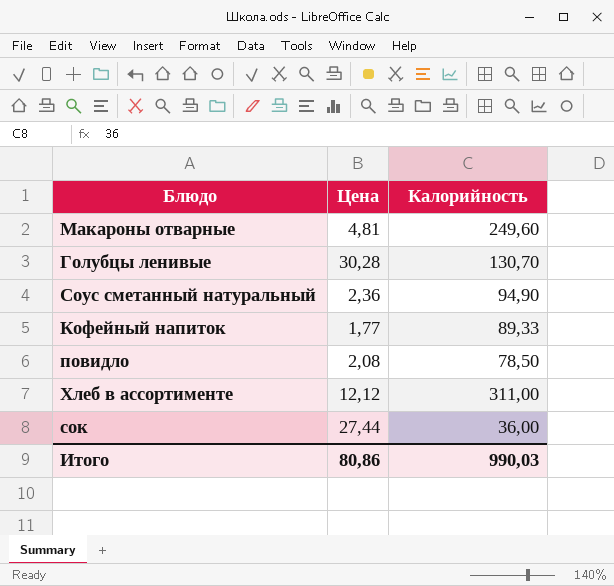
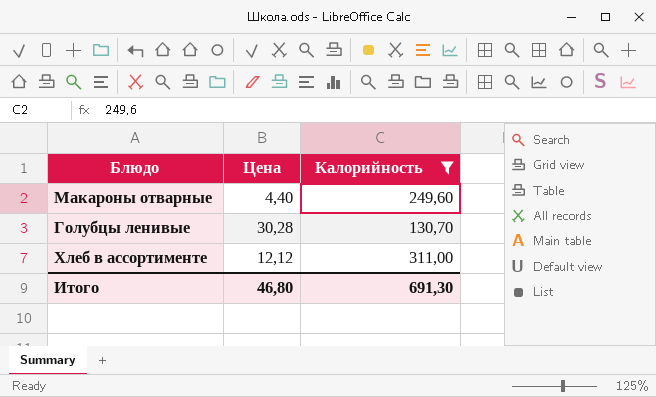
filter: none -> Калорийность >= 130,70
Макароны отварные | Цена: 4,81 -> 4,40
Итого | Цена: 80,86 -> 46,80
Итого | Калорийность: 990,03 -> 691,30

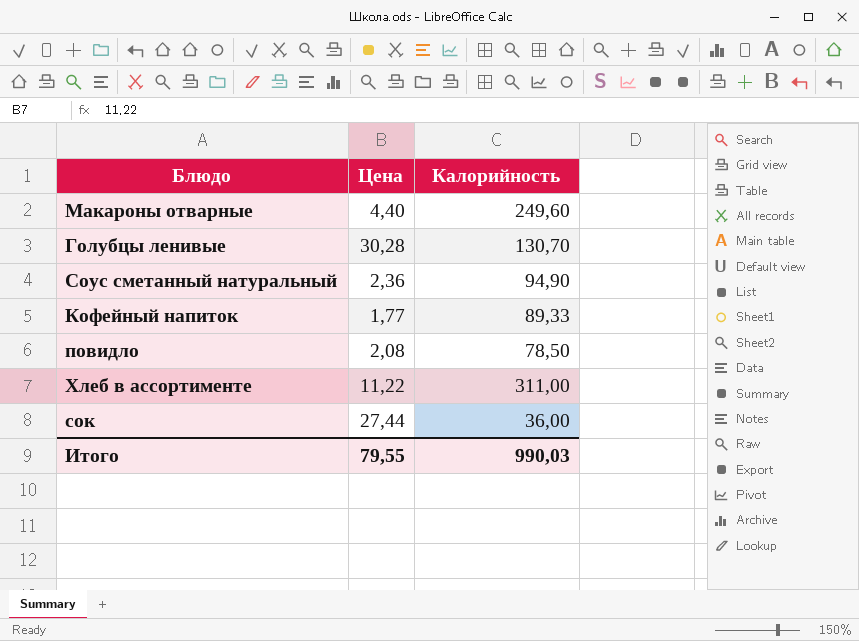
filter: Калорийность >= 130,70 -> none
Хлеб в ассортименте | Цена: 12,12 -> 11,22
Итого | Цена: 46,80 -> 79,55
Итого | Калорийность: 691,30 -> 990,03

